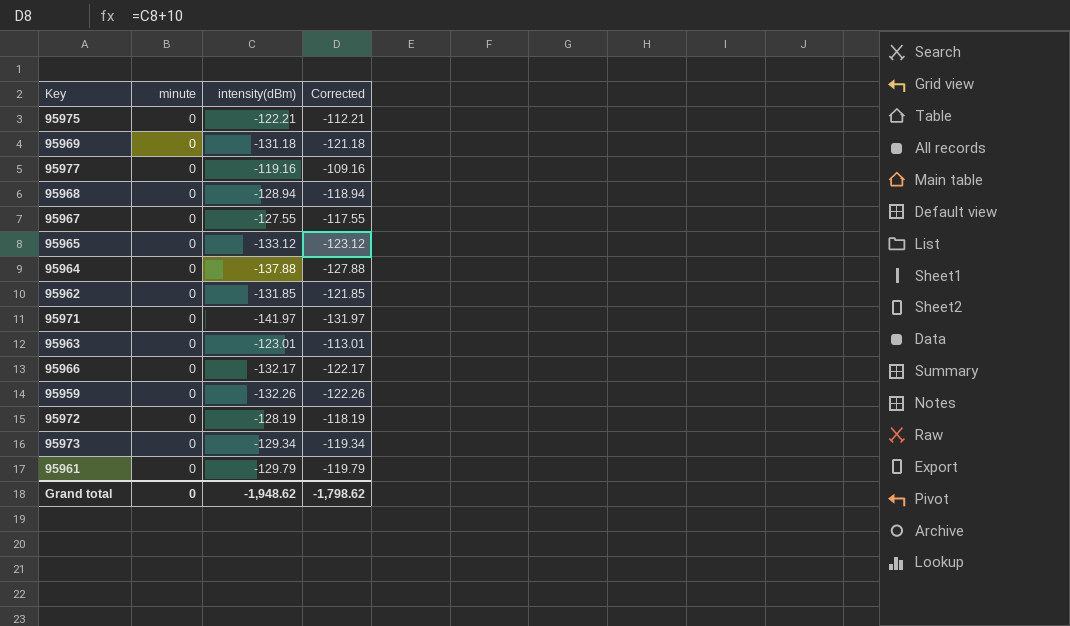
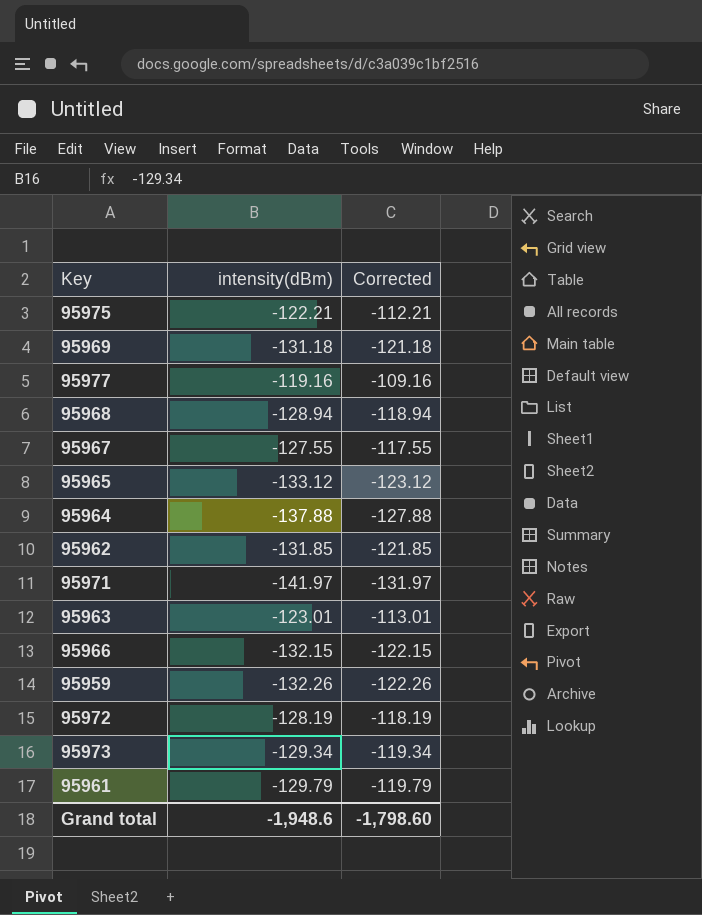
column minute | position: 2 -> none
95966 | intensity(dBm): -132.17 -> -132.15
95966 | Corrected: -122.17 -> -122.15
Grand total | intensity(dBm): -1,948.62 -> -1,948.6
Grand total | Corrected: -1,798.62 -> -1,798.60

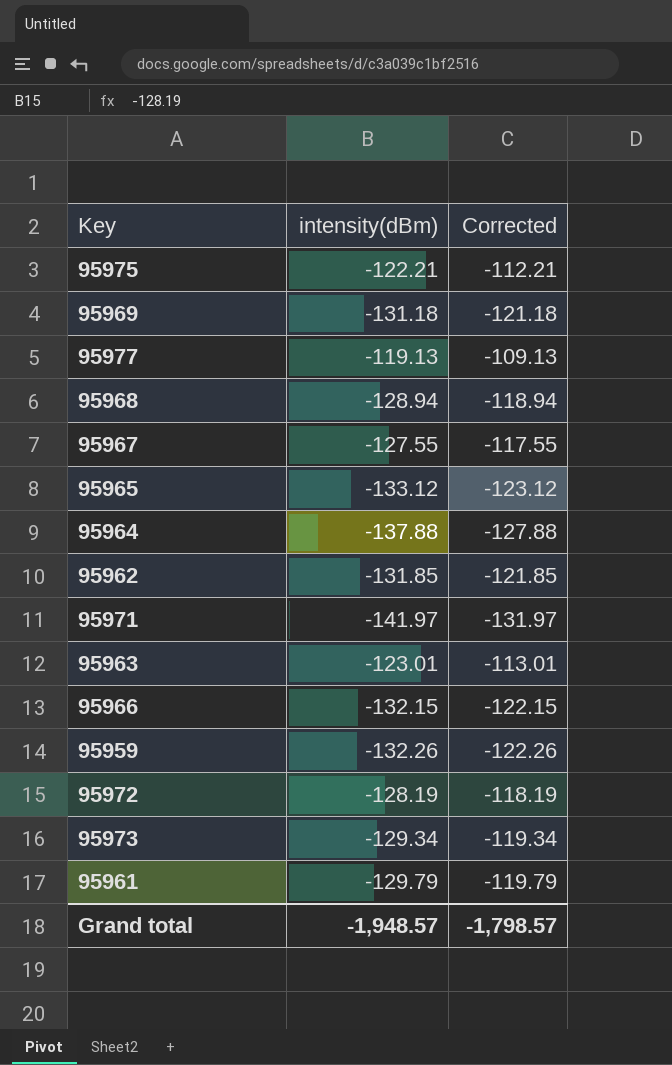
95977 | intensity(dBm): -119.16 -> -119.13
95977 | Corrected: -109.16 -> -109.13
Grand total | intensity(dBm): -1,948.6 -> -1,948.57
Grand total | Corrected: -1,798.60 -> -1,798.57

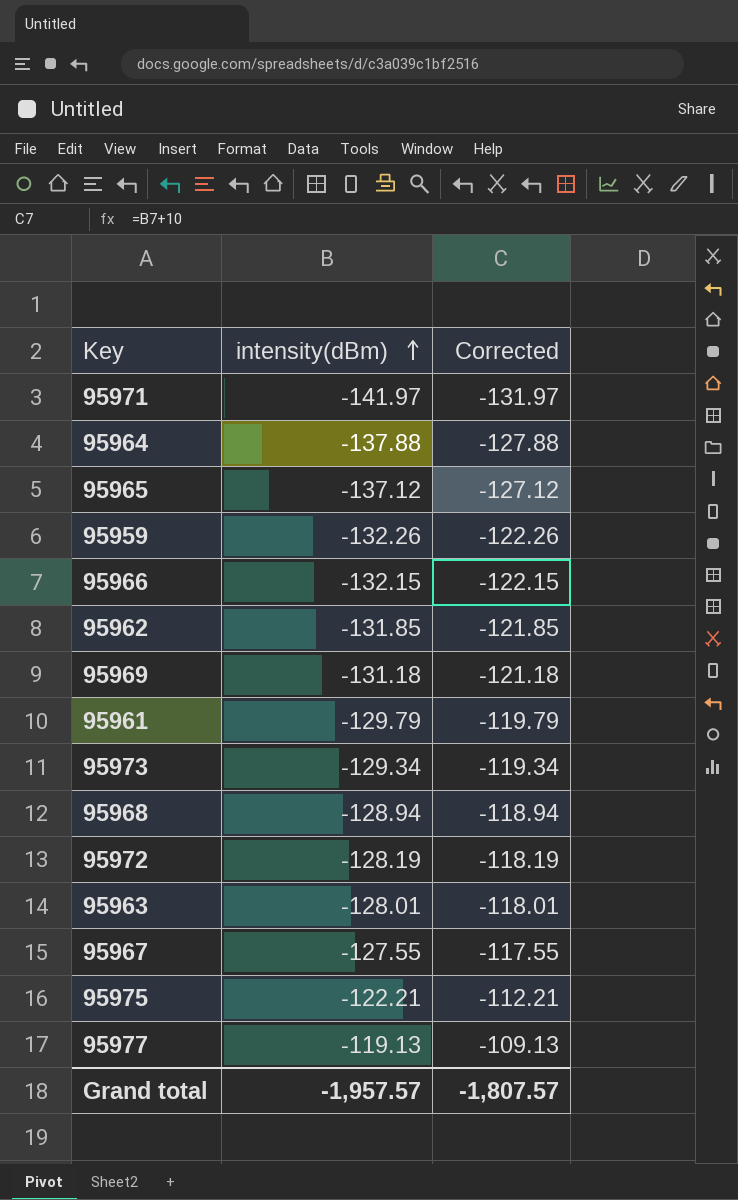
row order: none -> intensity(dBm) ascending
95965 | intensity(dBm): -133.12 -> -137.12
95965 | Corrected: -123.12 -> -127.12
95963 | intensity(dBm): -123.01 -> -128.01
95963 | Corrected: -113.01 -> -118.01
Grand total | intensity(dBm): -1,948.57 -> -1,957.57
Grand total | Corrected: -1,798.57 -> -1,807.57

